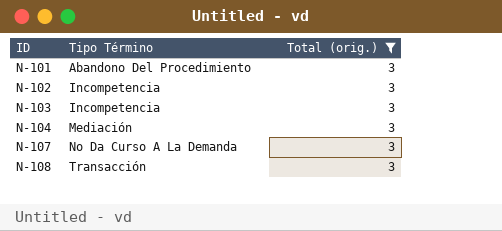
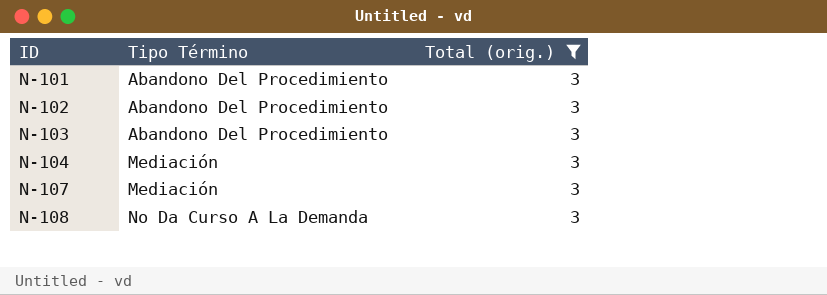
N-102 | Tipo Término: Incompetencia -> Abandono Del Procedimiento
N-103 | Tipo Término: Incompetencia -> Abandono Del Procedimiento
N-107 | Tipo Término: No Da Curso A La Demanda -> Mediación
N-108 | Tipo Término: Transacción -> No Da Curso A La Demanda

